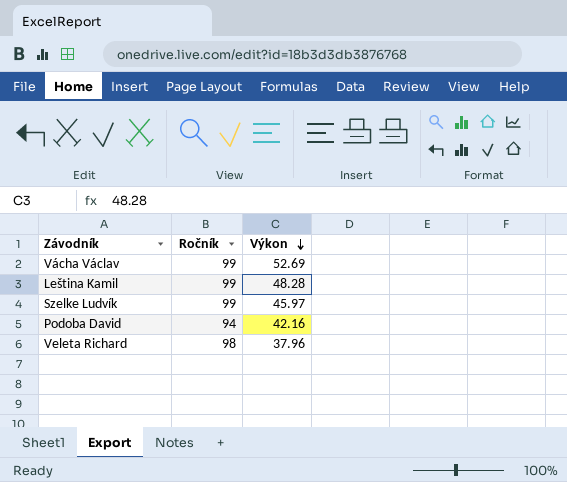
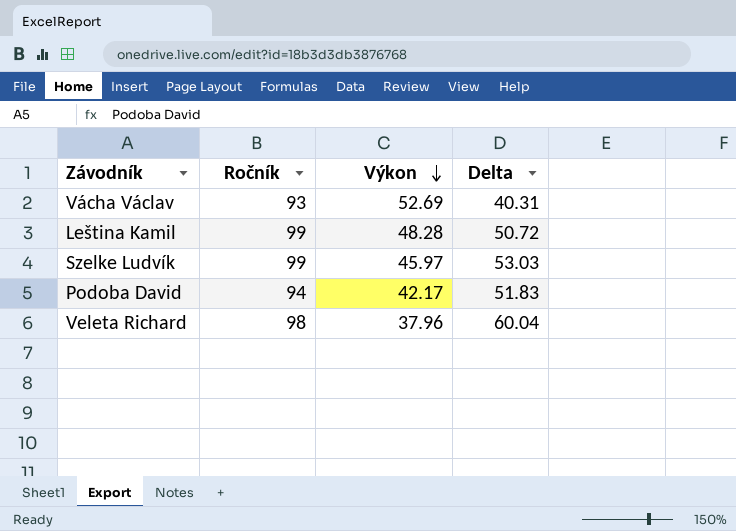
column Delta | formula: none -> [Ročník] - [Výkon]
Vácha Václav | Ročník: 99 -> 93
Podoba David | Výkon: 42.16 -> 42.17

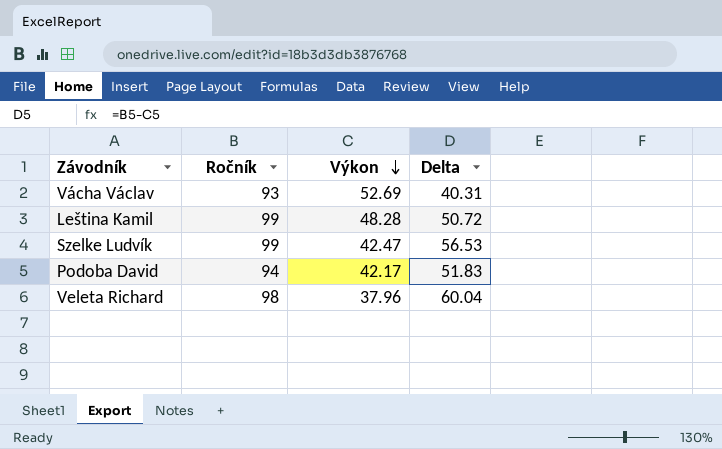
Szelke Ludvík | Výkon: 45.97 -> 42.47
Szelke Ludvík | Delta: 53.03 -> 56.53

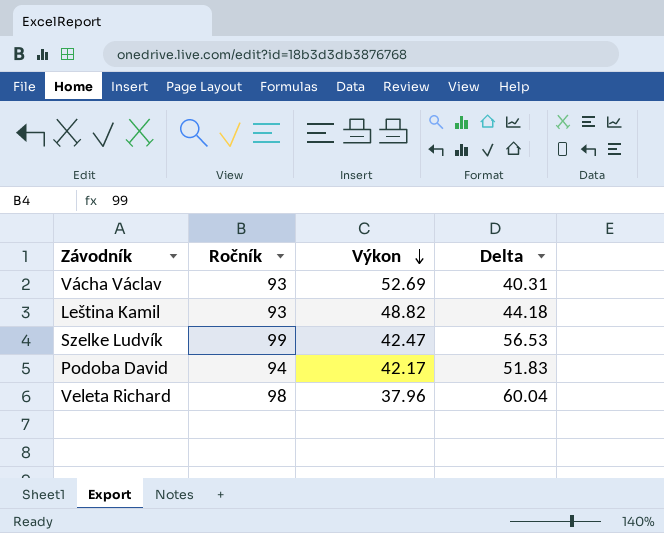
Leština Kamil | Ročník: 99 -> 93
Leština Kamil | Výkon: 48.28 -> 48.82
Leština Kamil | Delta: 50.72 -> 44.18

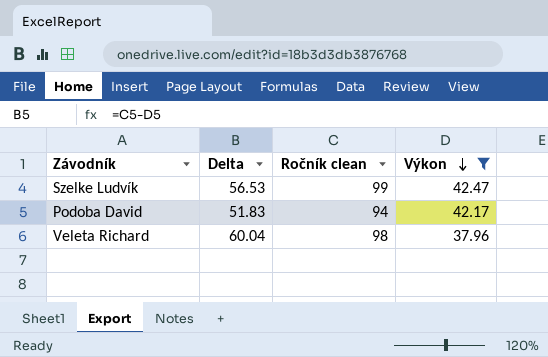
filter: none -> Výkon <= 42.47
column Delta | position: 4 -> 2
column name: Ročník -> Ročník clean

